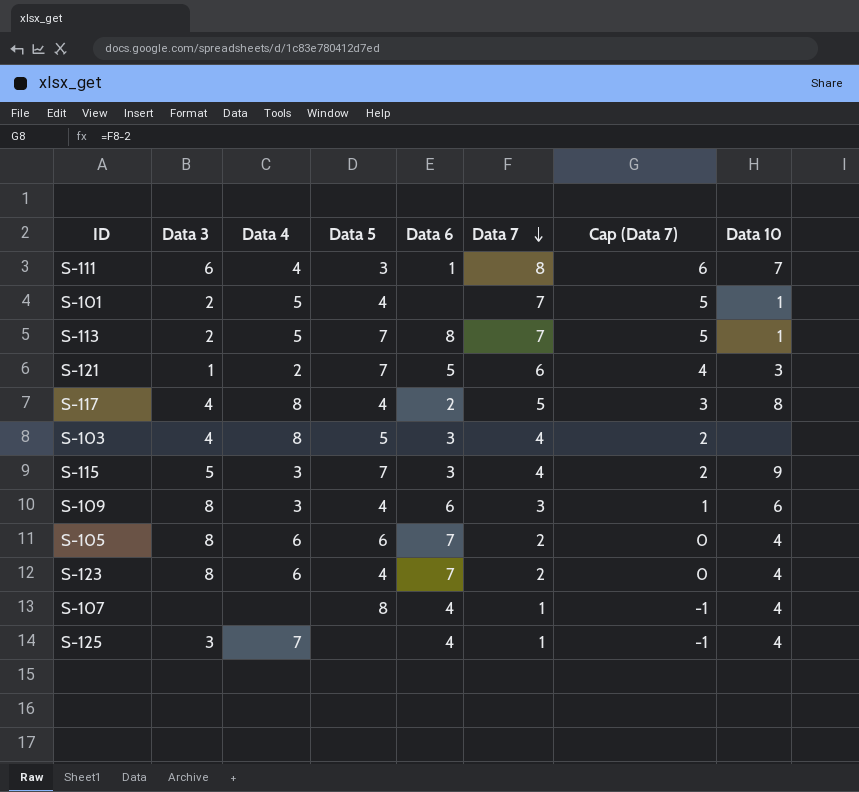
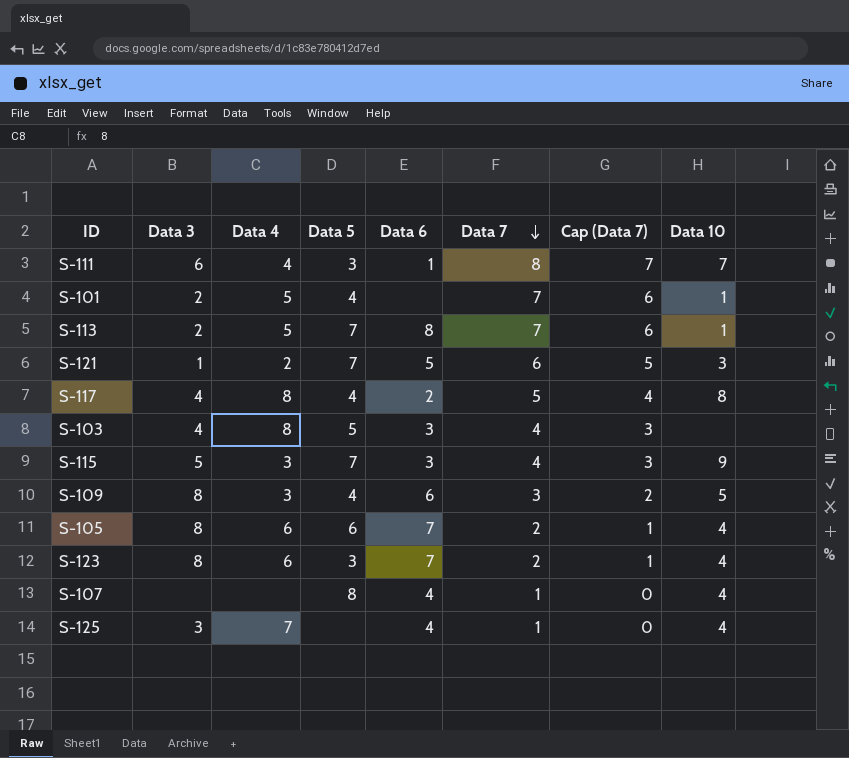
column Cap (Data 7) | formula: [Data 7] - 2 -> [Data 7] - 1
S-109 | Data 10: 6 -> 5
S-123 | Data 5: 4 -> 3

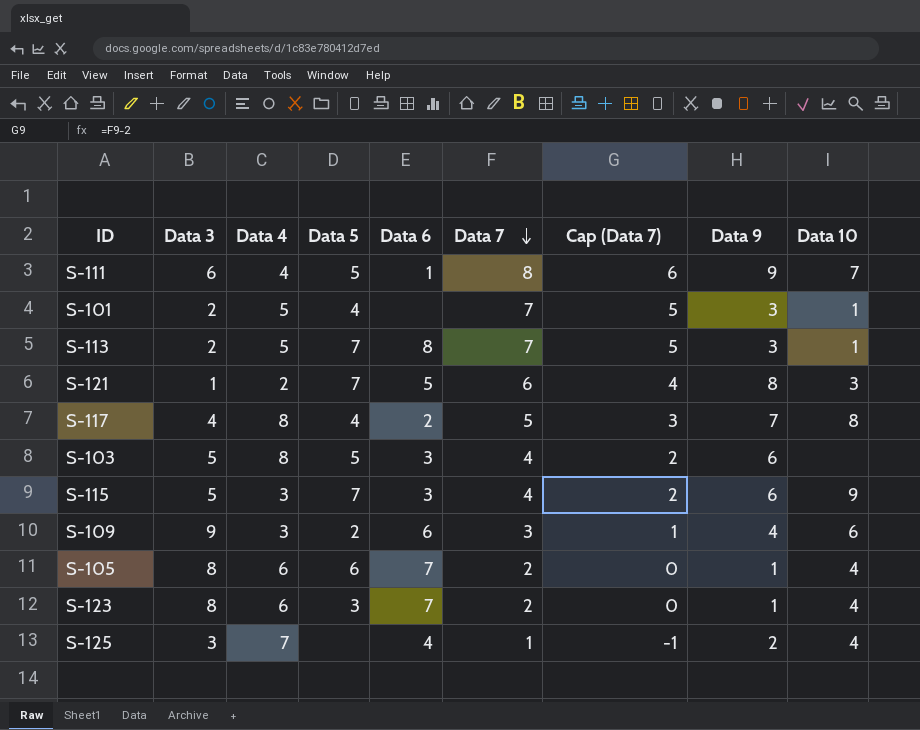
column Cap (Data 7) | formula: [Data 7] - 1 -> [Data 7] - 2
column Data 9 | position: none -> 8
row S-107: none | none | 8 | 4 | 1 | 0 | 4 -> none
S-111 | Data 5: 3 -> 5
S-103 | Data 3: 4 -> 5
S-109 | Data 3: 8 -> 9
S-109 | Data 5: 4 -> 2
S-109 | Data 10: 5 -> 6

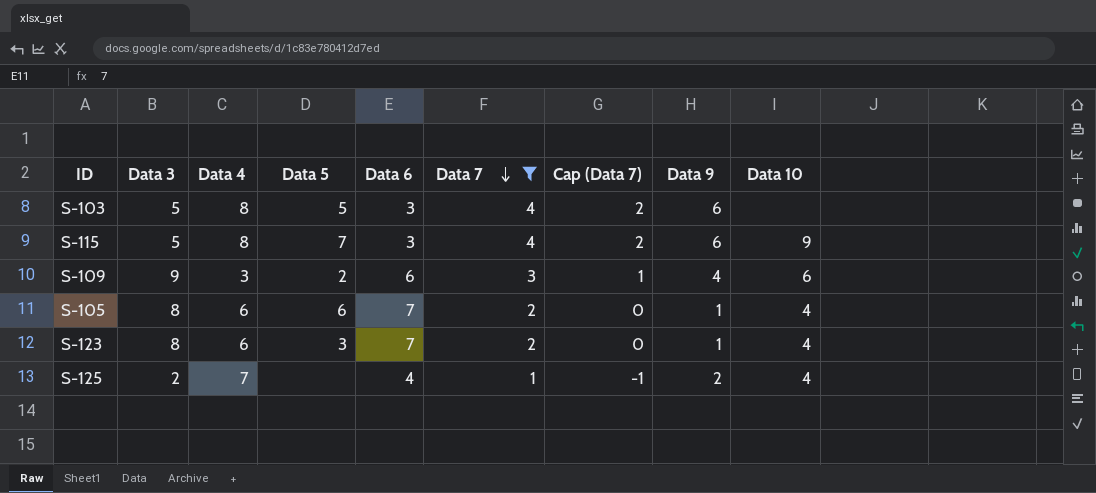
filter: none -> Data 7 <= 4
S-115 | Data 4: 3 -> 8
S-125 | Data 3: 3 -> 2

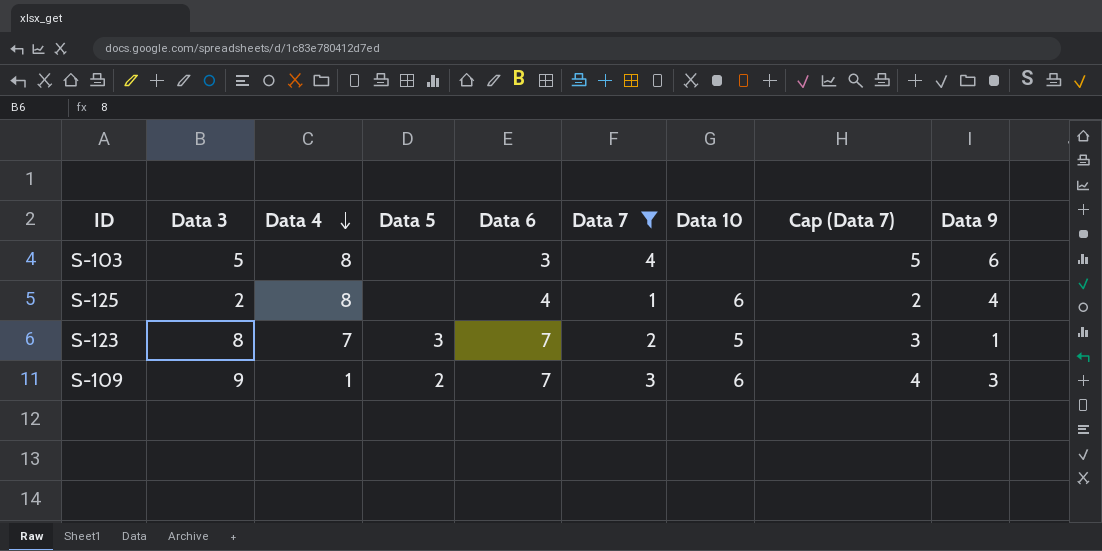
row order: Data 7 descending -> Data 4 descending
column Data 10 | position: 9 -> 7
column Cap (Data 7) | formula: [Data 7] - 2 -> [Data 7] + 1
row S-115: 5 | 8 | 7 | 3 | 4 | 2 | 6 | 9 -> none
row S-105: 8 | 6 | 6 | 7 | 2 | 0 | 1 | 4 -> none
S-103 | Data 5: 5 -> none
S-125 | Data 4: 7 -> 8
S-125 | Data 10: 4 -> 6
S-125 | Data 9: 2 -> 4
S-123 | Data 4: 6 -> 7
S-123 | Data 10: 4 -> 5
S-109 | Data 4: 3 -> 1
S-109 | Data 6: 6 -> 7
S-109 | Data 9: 4 -> 3

